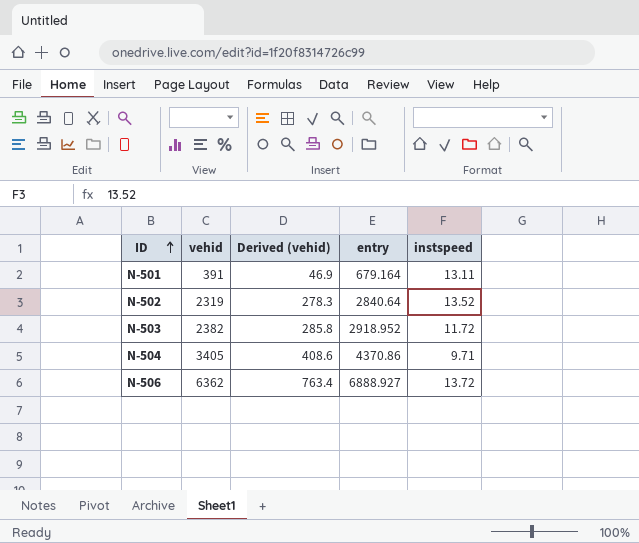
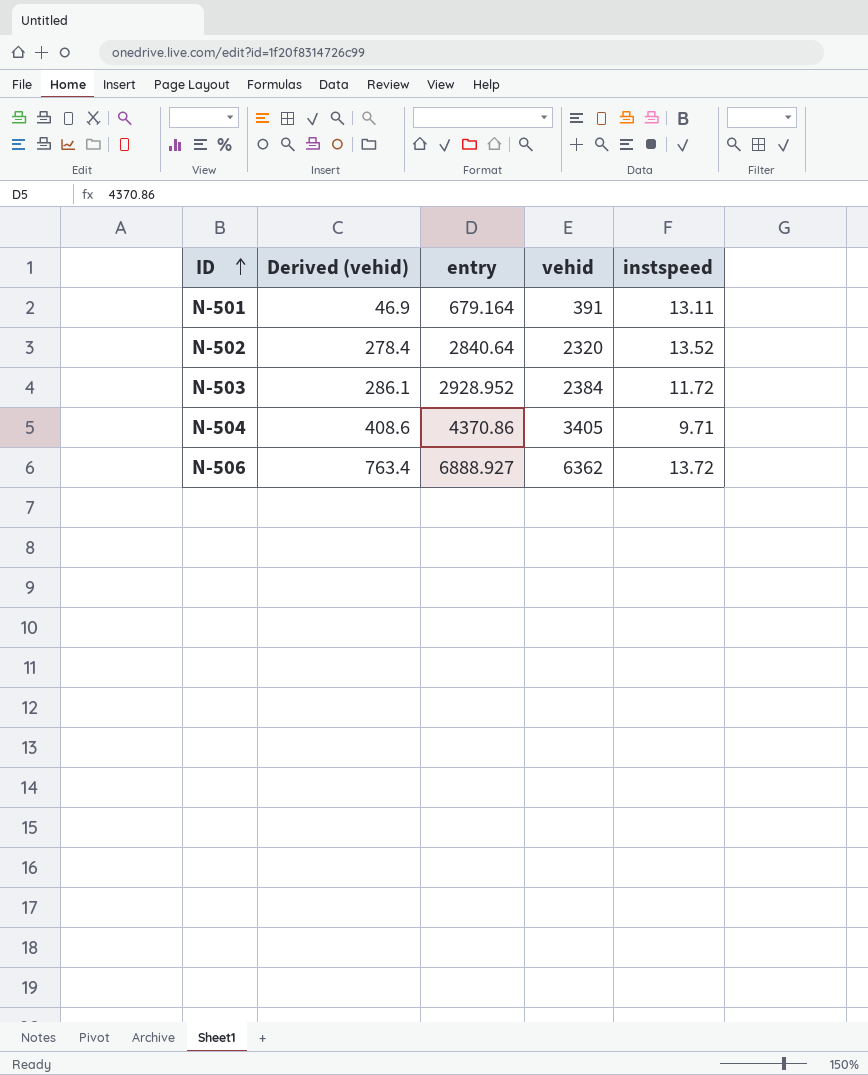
column vehid | position: 2 -> 4
N-502 | Derived (vehid): 278.3 -> 278.4
N-502 | vehid: 2319 -> 2320
N-503 | Derived (vehid): 285.8 -> 286.1
N-503 | entry: 2918.952 -> 2928.952
N-503 | vehid: 2382 -> 2384

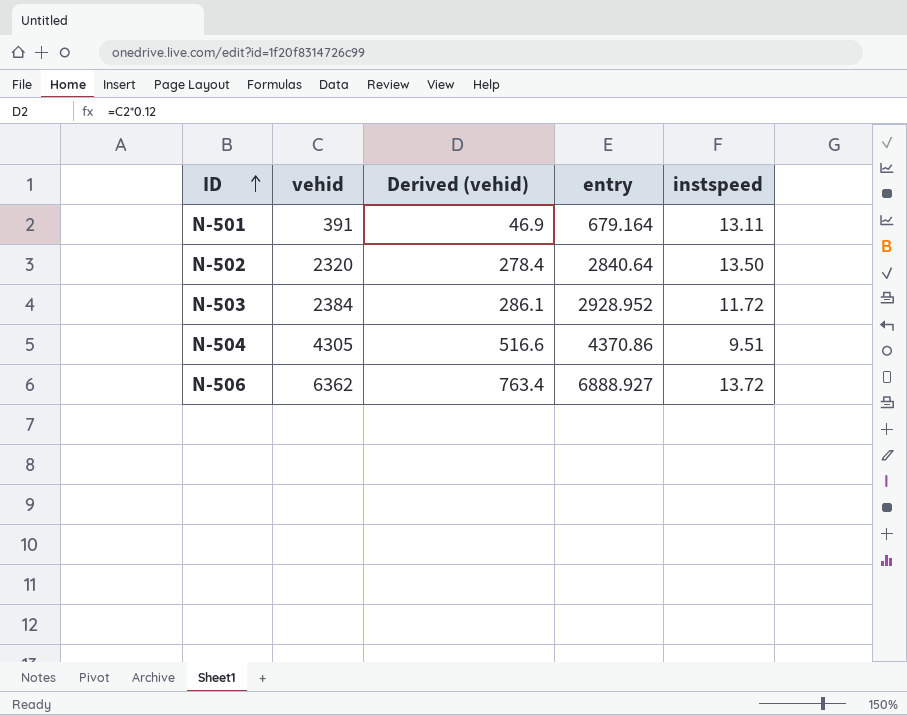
column vehid | position: 4 -> 2
N-502 | instspeed: 13.52 -> 13.50
N-504 | vehid: 3405 -> 4305
N-504 | Derived (vehid): 408.6 -> 516.6
N-504 | instspeed: 9.71 -> 9.51

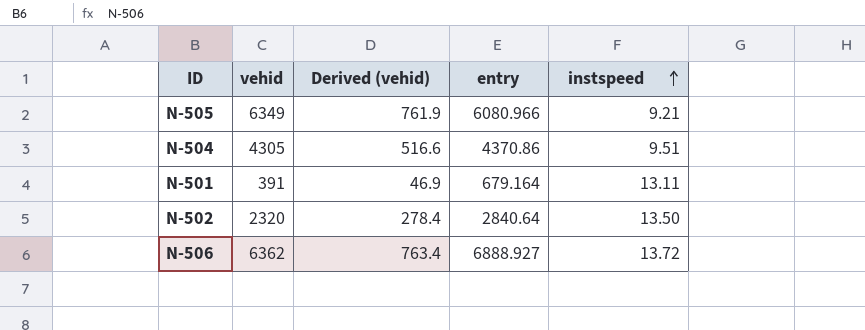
row order: ID ascending -> instspeed ascending
row N-503: 2384 | 286.1 | 2928.952 | 11.72 -> none
row N-505: none -> 6349 | 761.9 | 6080.966 | 9.21

